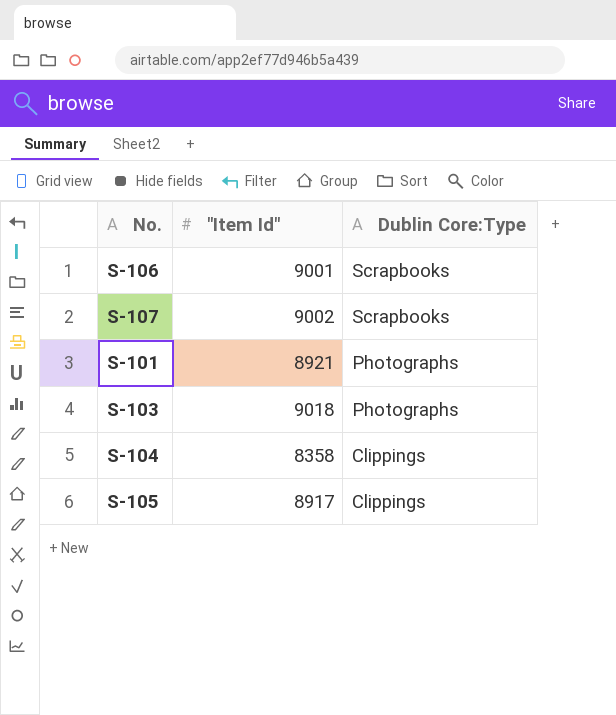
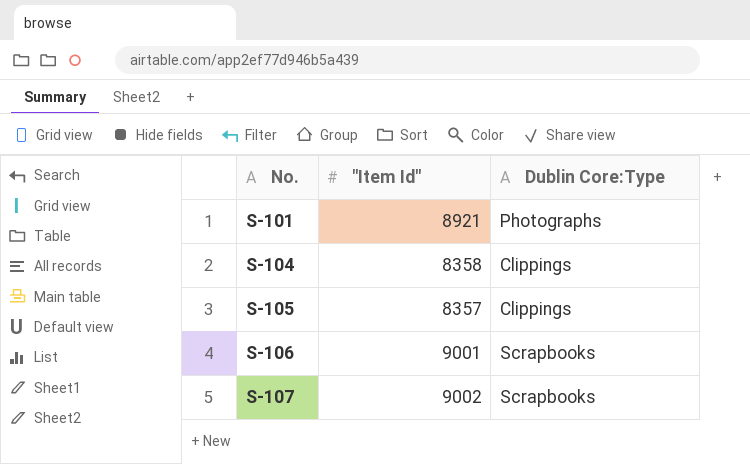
row order: Dublin Core:Type descending -> No. ascending
row S-103: 9018 | Photographs -> none
S-105 | "Item Id": 8917 -> 8357

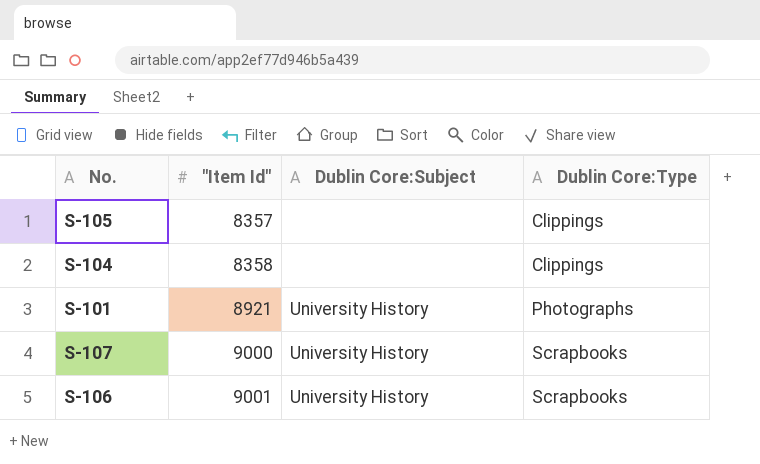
row order: No. ascending -> "Item Id" ascending
column Dublin Core:Subject | position: none -> 3
S-107 | "Item Id": 9002 -> 9000

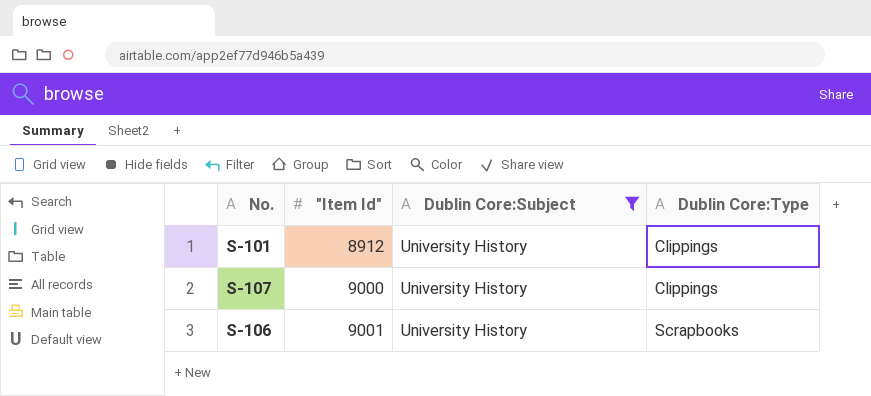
filter: none -> Dublin Core:Subject = University History
S-101 | "Item Id": 8921 -> 8912
S-101 | Dublin Core:Type: Photographs -> Clippings
S-107 | Dublin Core:Type: Scrapbooks -> Clippings

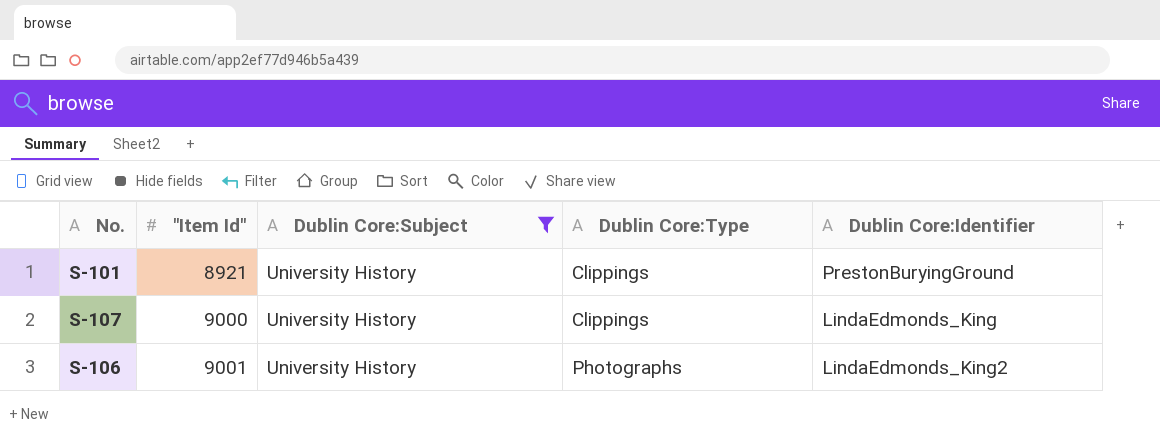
column Dublin Core:Identifier | position: none -> 5
S-101 | "Item Id": 8912 -> 8921
S-106 | Dublin Core:Type: Scrapbooks -> Photographs

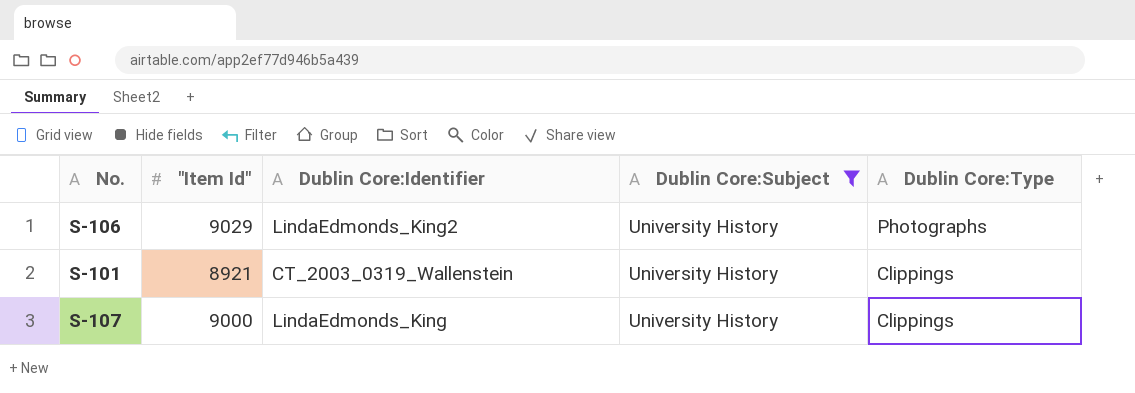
row order: "Item Id" ascending -> Dublin Core:Type descending
column Dublin Core:Identifier | position: 5 -> 3
S-106 | "Item Id": 9001 -> 9029
S-101 | Dublin Core:Identifier: PrestonBuryingGround -> CT_2003_0319_Wallenstein

